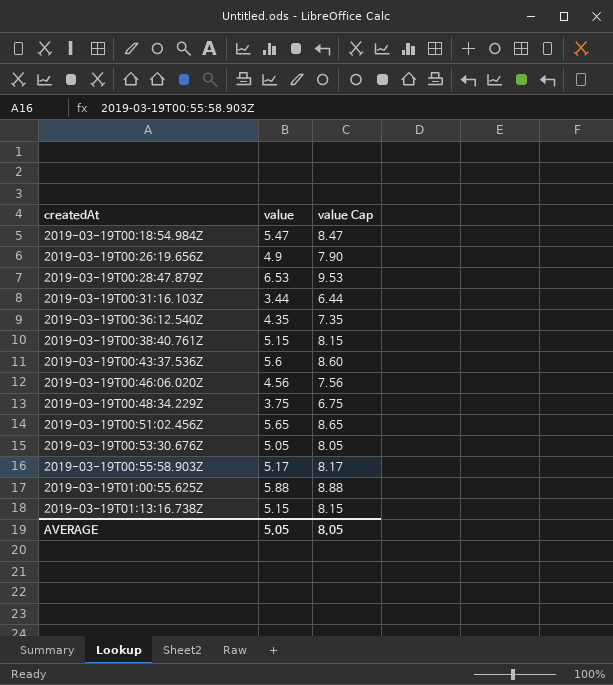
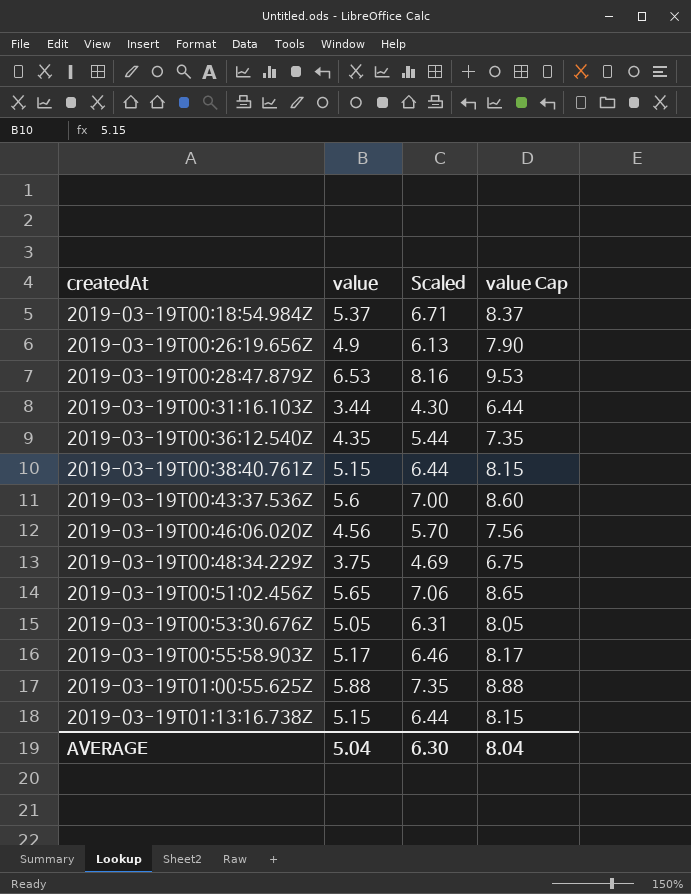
column Scaled | formula: none -> [value] * 1.25
2019-03-19T00:18:54.984Z | value: 5.47 -> 5.37
2019-03-19T00:18:54.984Z | value Cap: 8.47 -> 8.37
AVERAGE | value: 5.05 -> 5.04
AVERAGE | value Cap: 8.05 -> 8.04

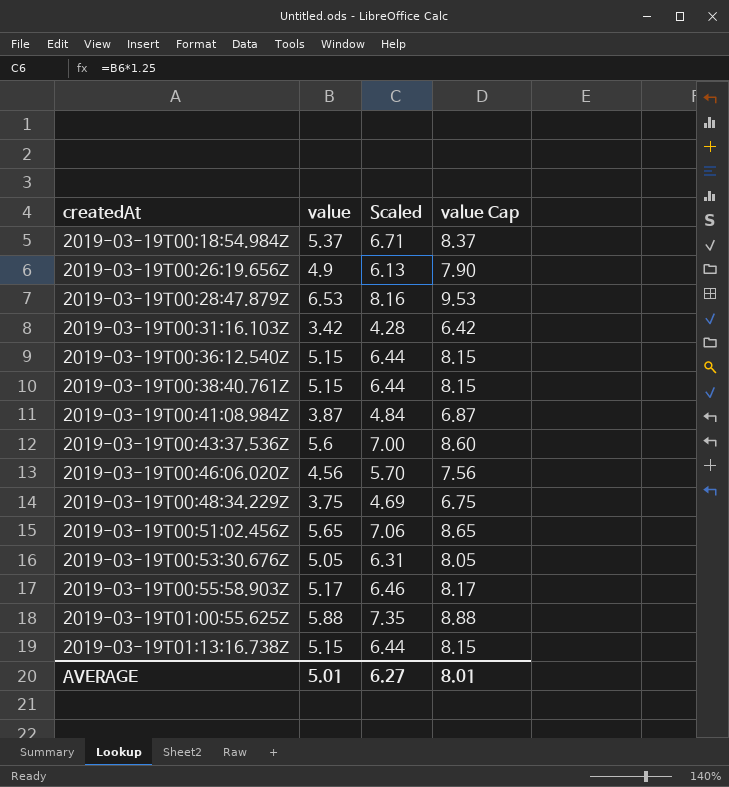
2019-03-19T00:31:16.103Z | value: 3.44 -> 3.42
2019-03-19T00:31:16.103Z | Scaled: 4.30 -> 4.28
2019-03-19T00:31:16.103Z | value Cap: 6.44 -> 6.42
2019-03-19T00:36:12.540Z | value: 4.35 -> 5.15
2019-03-19T00:36:12.540Z | Scaled: 5.44 -> 6.44
2019-03-19T00:36:12.540Z | value Cap: 7.35 -> 8.15
row 2019-03-19T00:41:08.984Z: none -> 3.87 | 4.84 | 6.87
AVERAGE | value: 5.04 -> 5.01
AVERAGE | Scaled: 6.30 -> 6.27
AVERAGE | value Cap: 8.04 -> 8.01

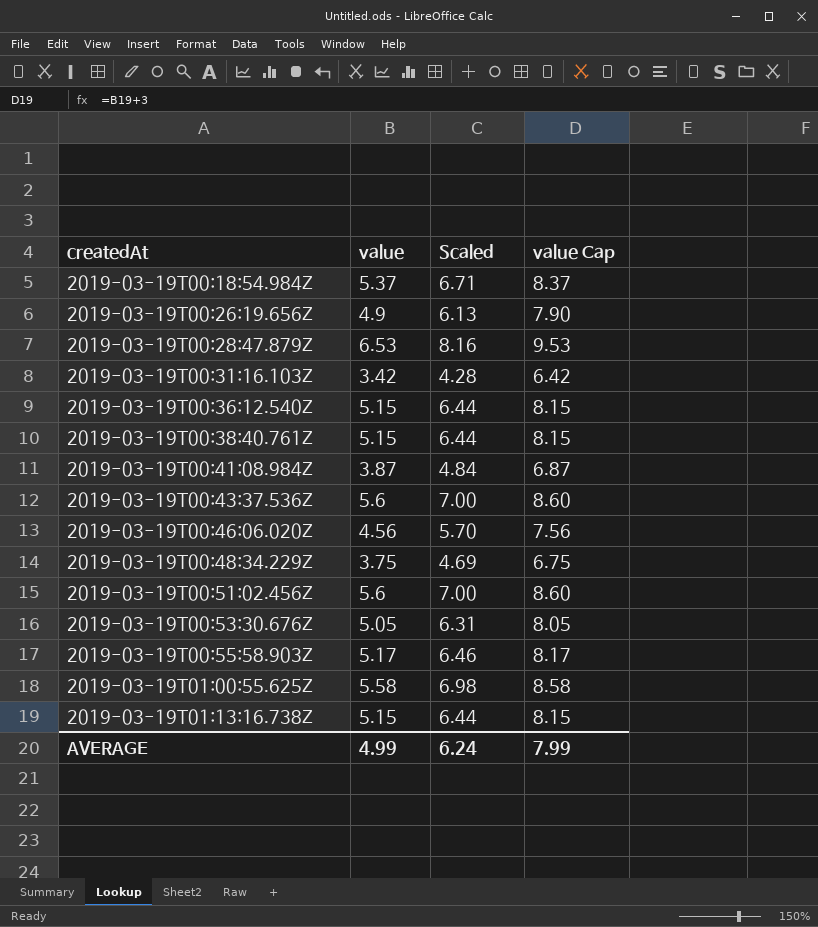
2019-03-19T00:51:02.456Z | value: 5.65 -> 5.6
2019-03-19T00:51:02.456Z | Scaled: 7.06 -> 7.00
2019-03-19T00:51:02.456Z | value Cap: 8.65 -> 8.60
2019-03-19T01:00:55.625Z | value: 5.88 -> 5.58
2019-03-19T01:00:55.625Z | Scaled: 7.35 -> 6.98
2019-03-19T01:00:55.625Z | value Cap: 8.88 -> 8.58
AVERAGE | value: 5.01 -> 4.99
AVERAGE | Scaled: 6.27 -> 6.24
AVERAGE | value Cap: 8.01 -> 7.99

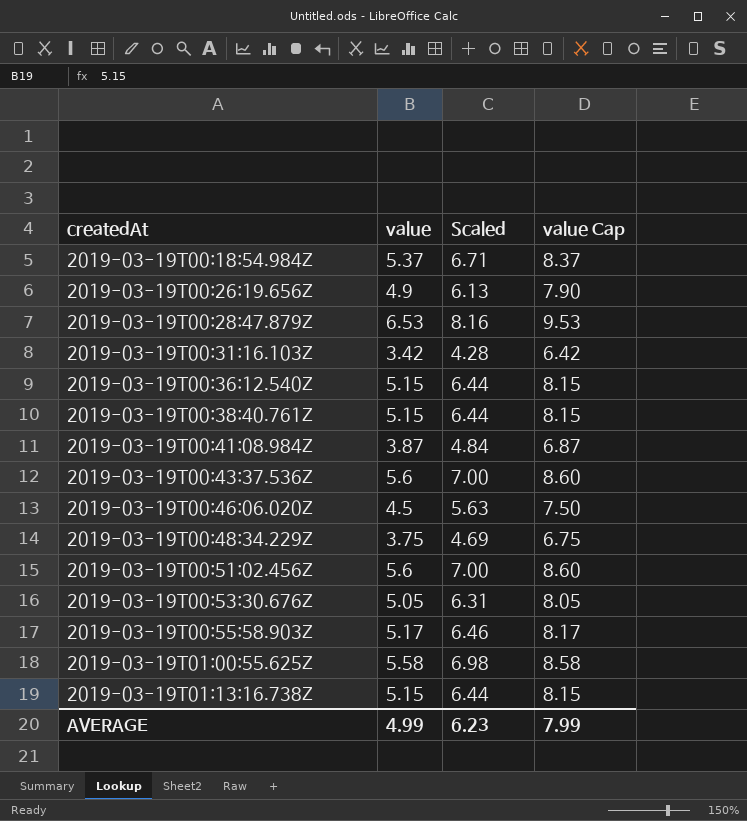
2019-03-19T00:46:06.020Z | value: 4.56 -> 4.5
2019-03-19T00:46:06.020Z | Scaled: 5.70 -> 5.63
2019-03-19T00:46:06.020Z | value Cap: 7.56 -> 7.50
AVERAGE | Scaled: 6.24 -> 6.23

